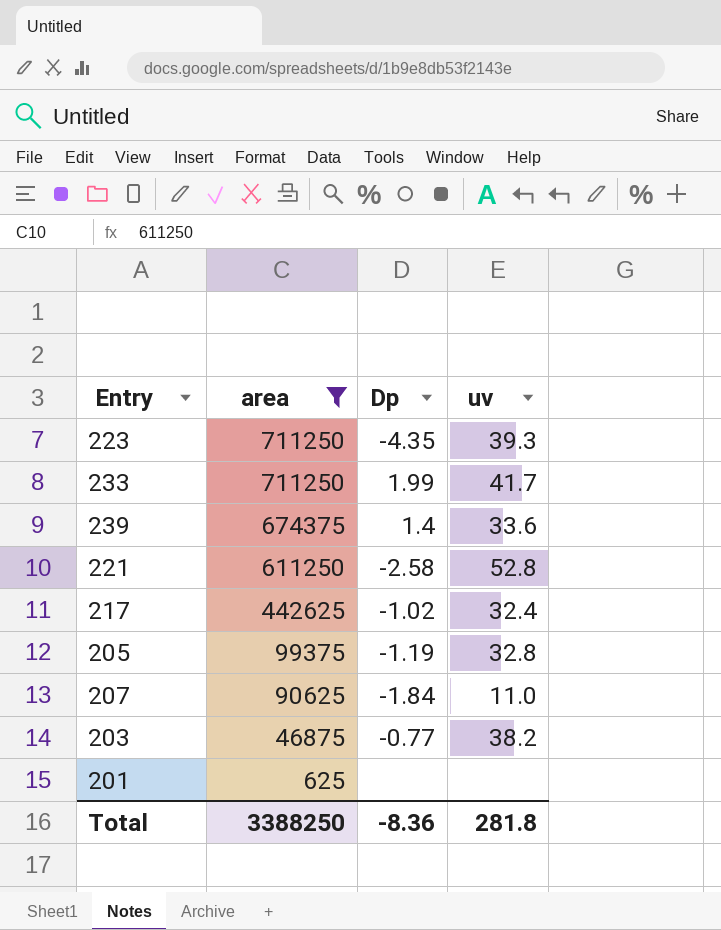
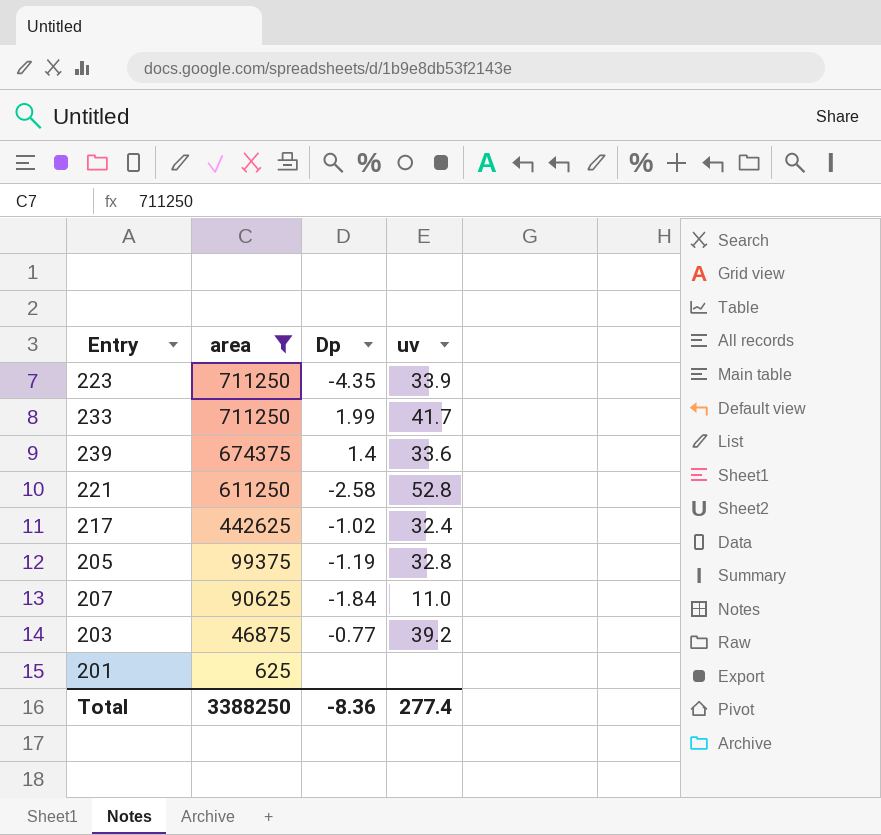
223 | uv: 39.3 -> 33.9
203 | uv: 38.2 -> 39.2
Total | uv: 281.8 -> 277.4

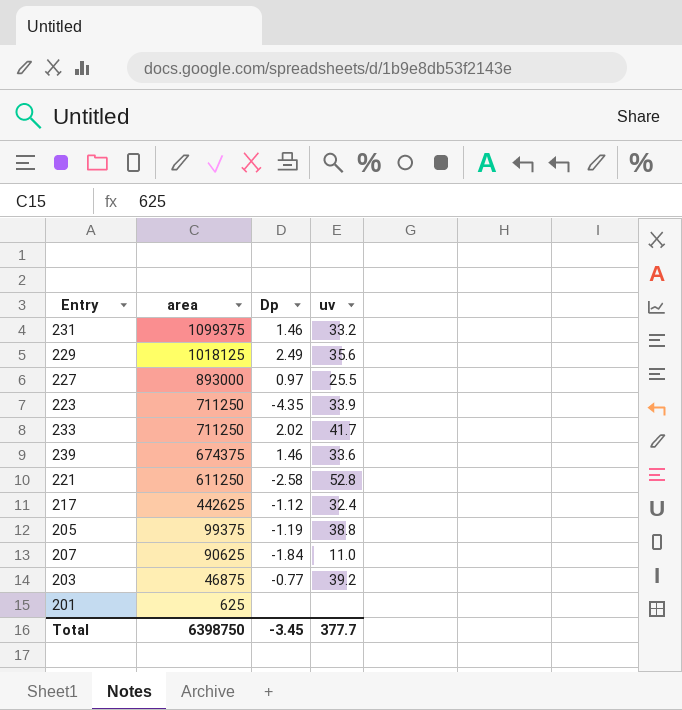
filter: area <= 711250 -> none
233 | Dp: 1.99 -> 2.02
239 | Dp: 1.4 -> 1.46
217 | Dp: -1.02 -> -1.12
205 | uv: 32.8 -> 38.8
Total | area: 3388250 -> 6398750
Total | Dp: -8.36 -> -3.45
Total | uv: 277.4 -> 377.7

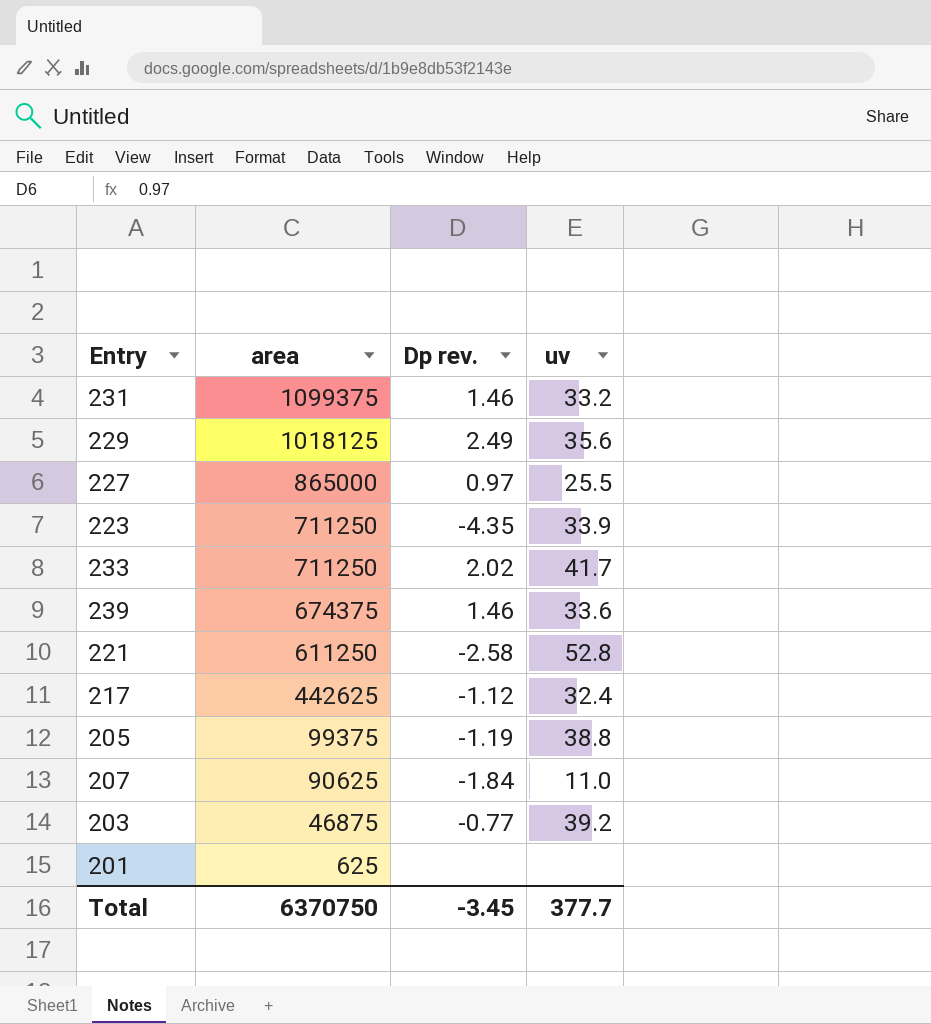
column name: Dp -> Dp rev.
227 | area: 893000 -> 865000
Total | area: 6398750 -> 6370750

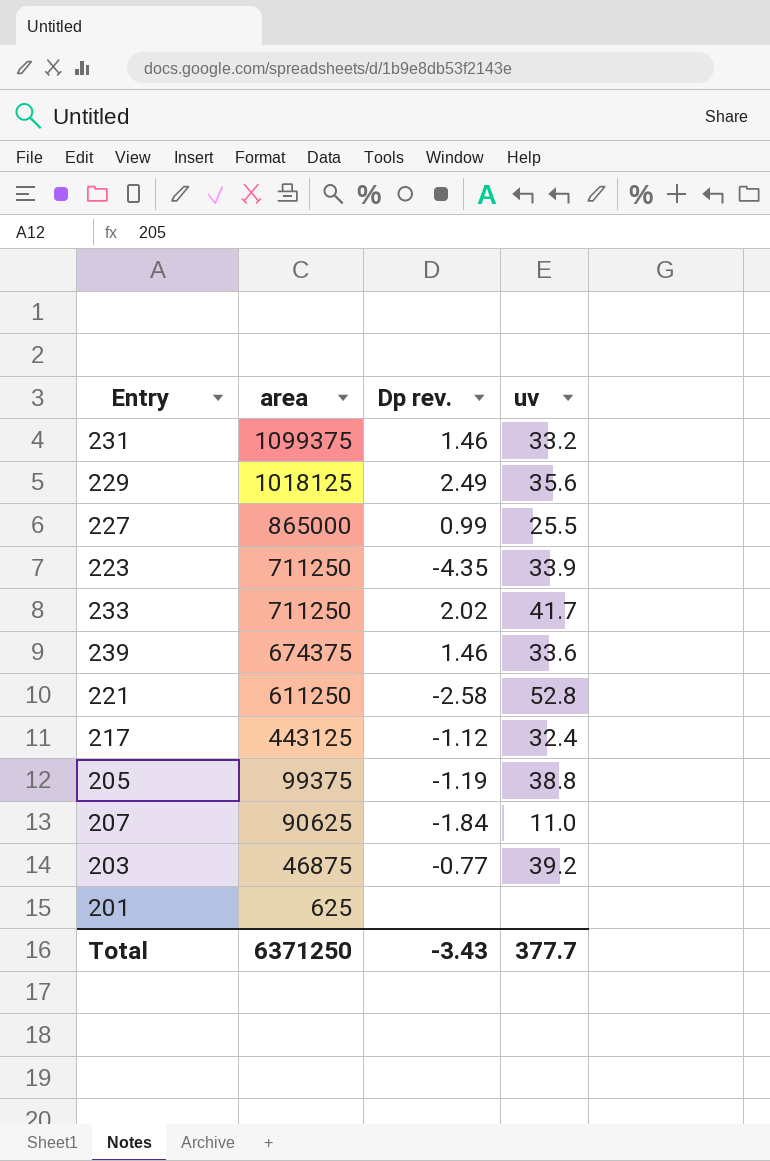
227 | Dp rev.: 0.97 -> 0.99
217 | area: 442625 -> 443125
Total | area: 6370750 -> 6371250
Total | Dp rev.: -3.45 -> -3.43

